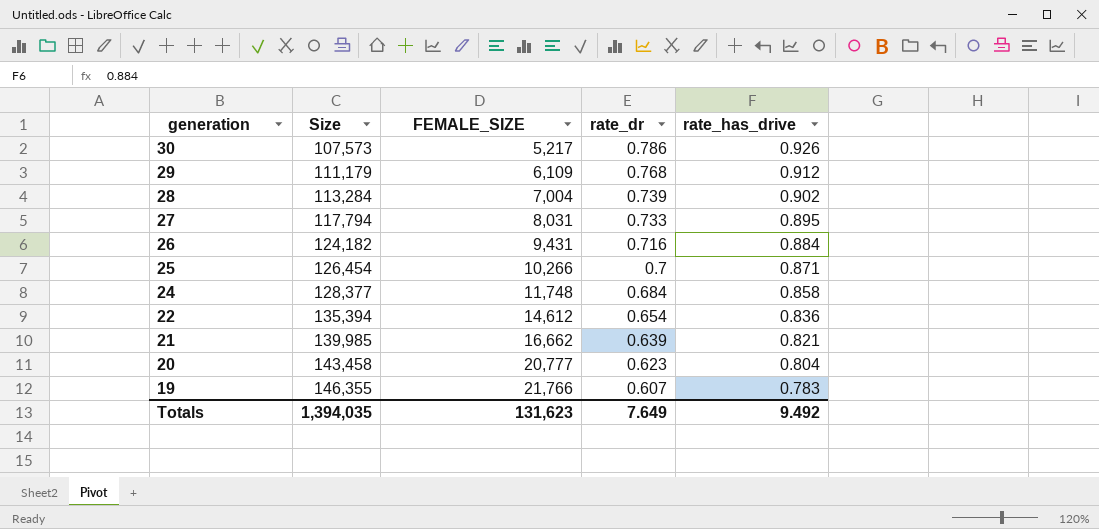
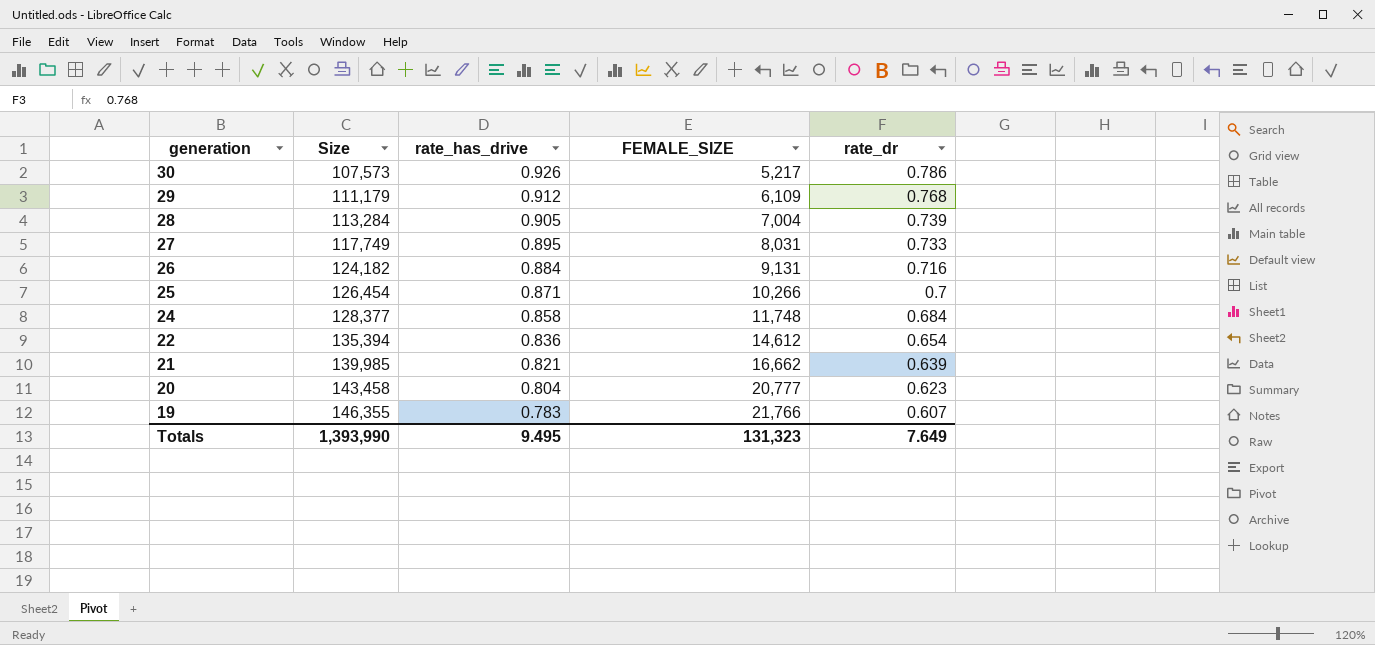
column rate_has_drive | position: 5 -> 3
28 | rate_has_drive: 0.902 -> 0.905
27 | Size: 117,794 -> 117,749
26 | FEMALE_SIZE: 9,431 -> 9,131
Totals | Size: 1,394,035 -> 1,393,990
Totals | rate_has_drive: 9.492 -> 9.495
Totals | FEMALE_SIZE: 131,623 -> 131,323

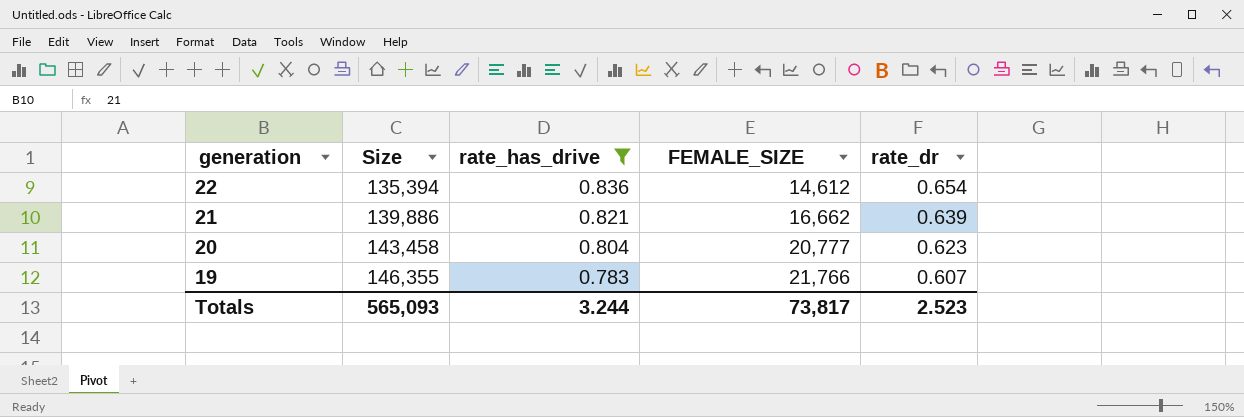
filter: none -> rate_has_drive <= 0.836
21 | Size: 139,985 -> 139,886
Totals | Size: 1,393,990 -> 565,093
Totals | rate_has_drive: 9.495 -> 3.244
Totals | FEMALE_SIZE: 131,323 -> 73,817
Totals | rate_dr: 7.649 -> 2.523

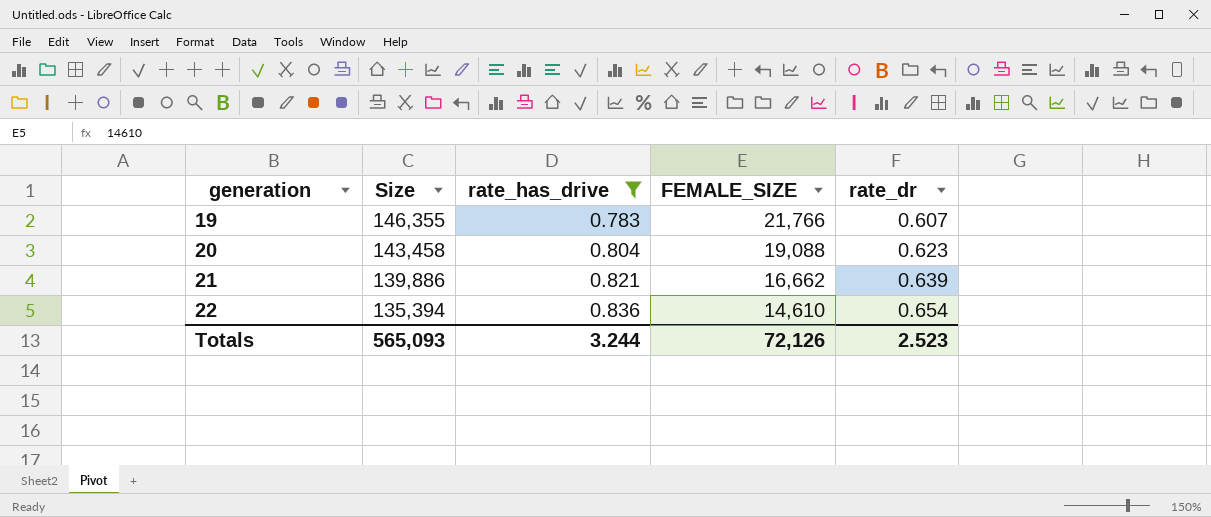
row order: generation descending -> generation ascending
20 | FEMALE_SIZE: 20,777 -> 19,088
22 | FEMALE_SIZE: 14,612 -> 14,610
Totals | FEMALE_SIZE: 73,817 -> 72,126

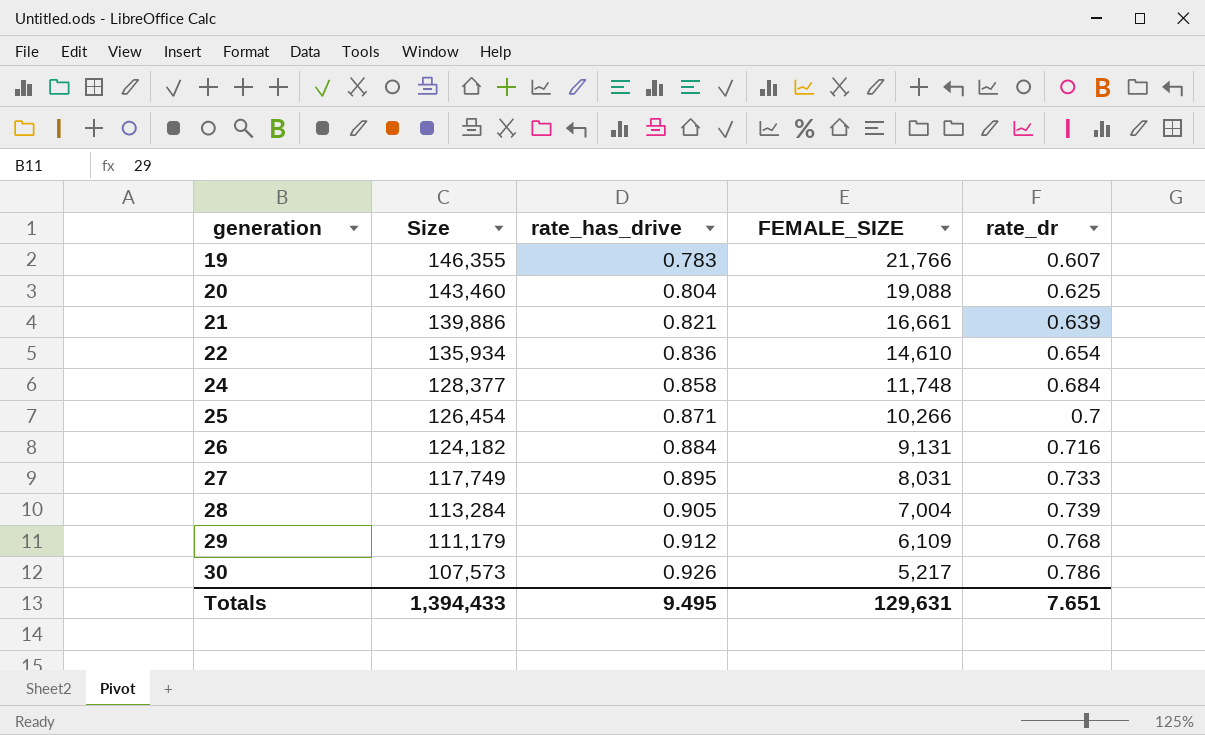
filter: rate_has_drive <= 0.836 -> none
20 | Size: 143,458 -> 143,460
20 | rate_dr: 0.623 -> 0.625
21 | FEMALE_SIZE: 16,662 -> 16,661
22 | Size: 135,394 -> 135,934
Totals | Size: 565,093 -> 1,394,433
Totals | rate_has_drive: 3.244 -> 9.495
Totals | FEMALE_SIZE: 72,126 -> 129,631
Totals | rate_dr: 2.523 -> 7.651

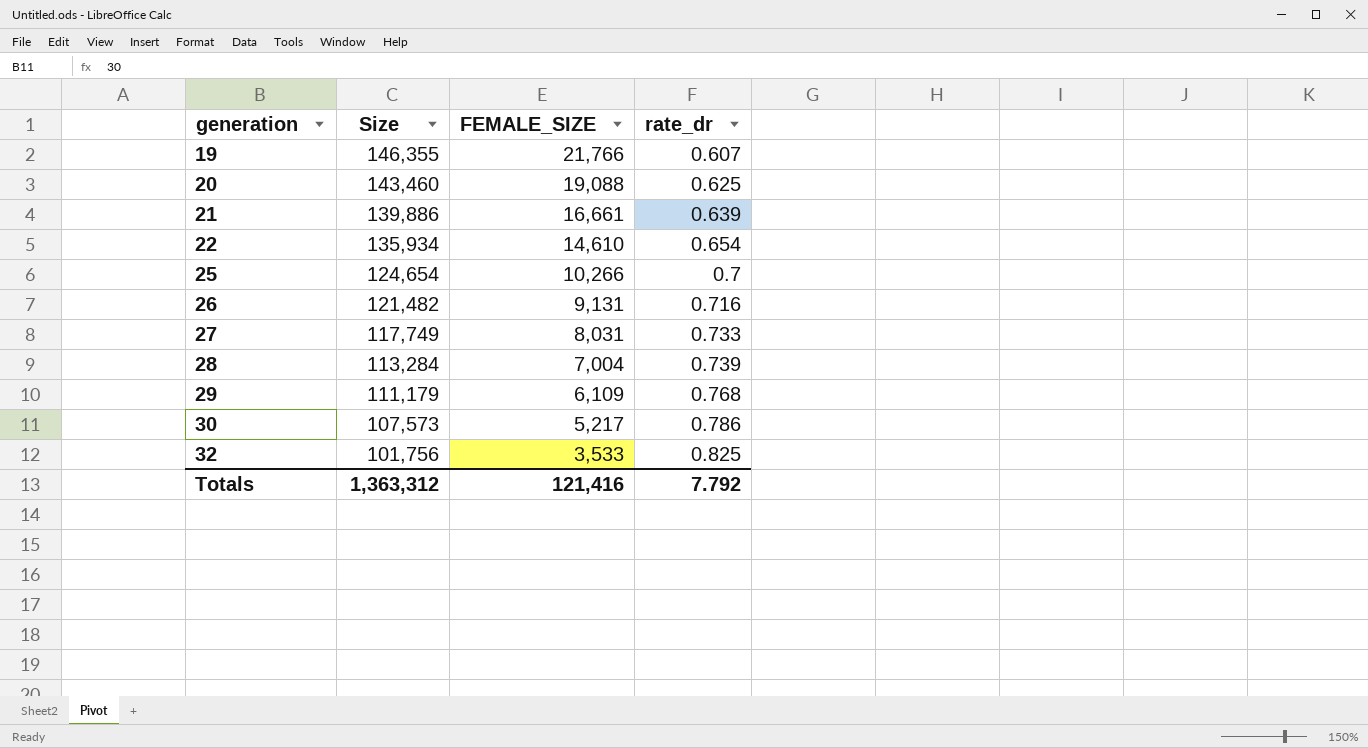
column rate_has_drive | position: 3 -> none
row 24: 128,377 | 0.858 | 11,748 | 0.684 -> none
25 | Size: 126,454 -> 124,654
26 | Size: 124,182 -> 121,482
row 32: none -> 101,756 | 3,533 | 0.825
Totals | Size: 1,394,433 -> 1,363,312
Totals | FEMALE_SIZE: 129,631 -> 121,416
Totals | rate_dr: 7.651 -> 7.792

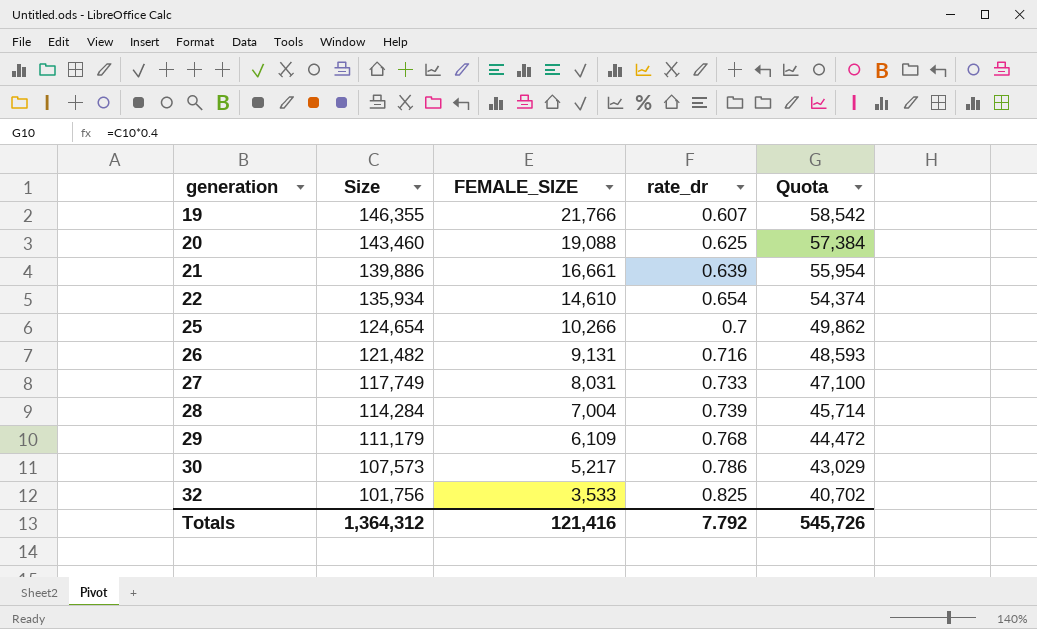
column Quota | formula: none -> [Size] * 0.4
28 | Size: 113,284 -> 114,284
Totals | Size: 1,363,312 -> 1,364,312

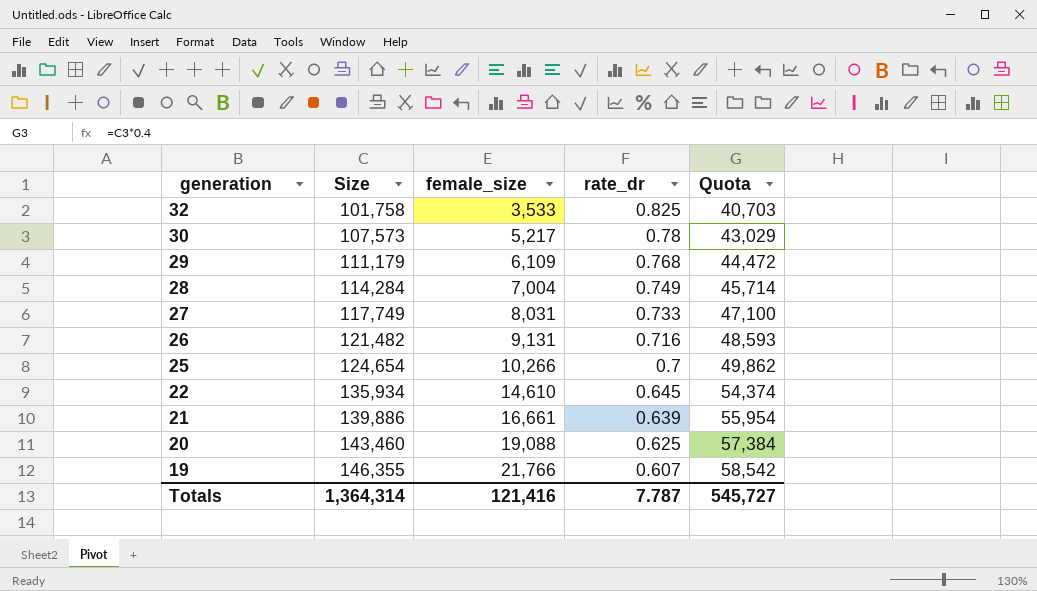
row order: generation ascending -> generation descending
column name: FEMALE_SIZE -> female_size
32 | Size: 101,756 -> 101,758
32 | Quota: 40,702 -> 40,703
30 | rate_dr: 0.786 -> 0.78
28 | rate_dr: 0.739 -> 0.749
22 | rate_dr: 0.654 -> 0.645
Totals | Size: 1,364,312 -> 1,364,314
Totals | rate_dr: 7.792 -> 7.787
Totals | Quota: 545,726 -> 545,727

